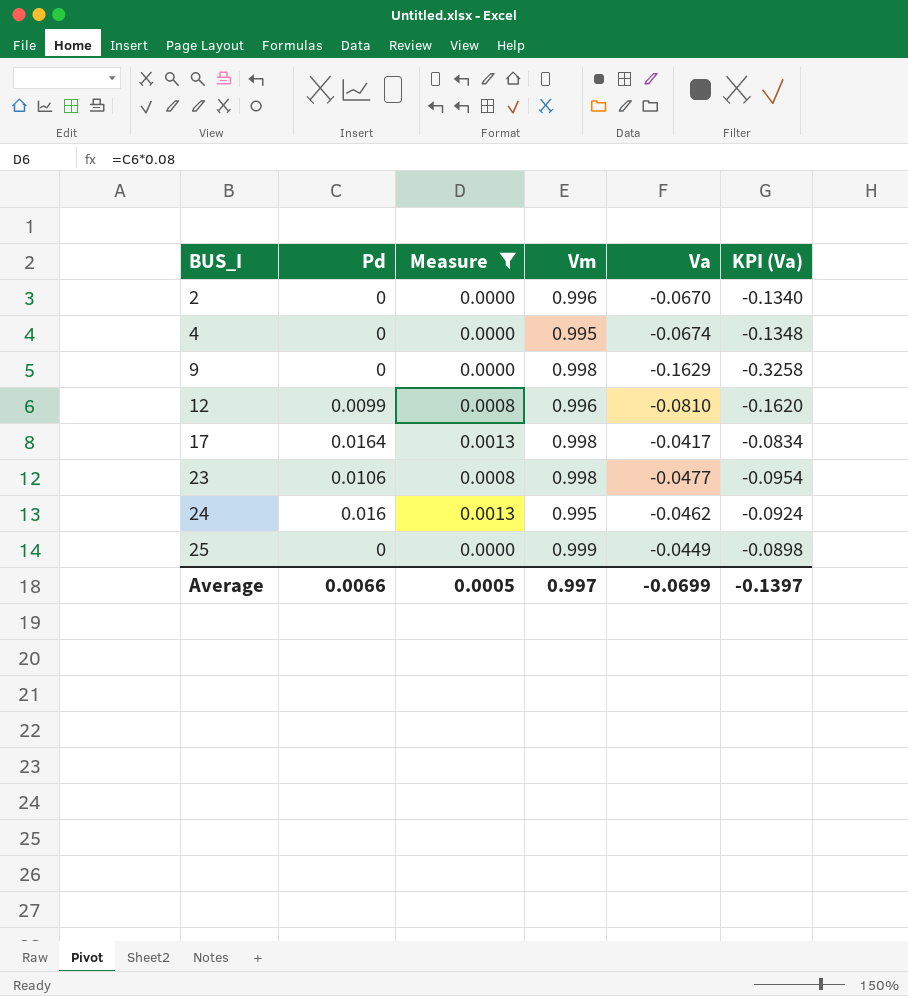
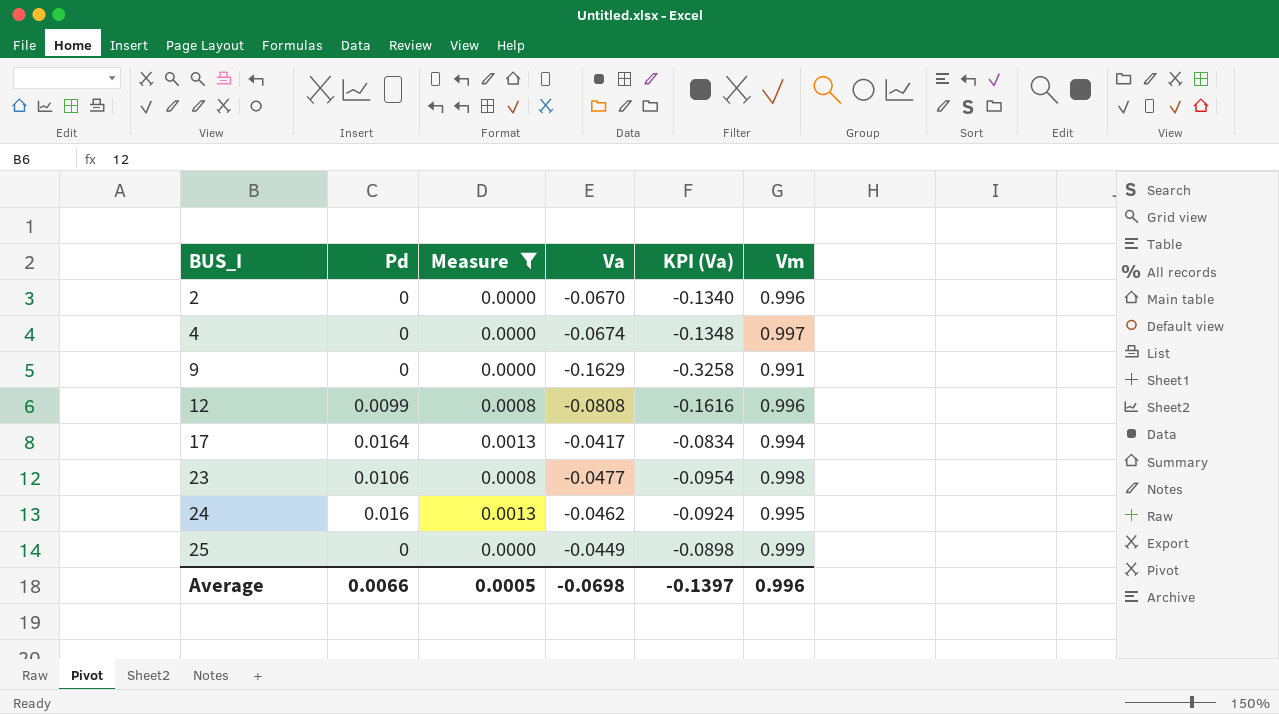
column Vm | position: 4 -> 6
4 | Vm: 0.995 -> 0.997
9 | Vm: 0.998 -> 0.991
12 | Va: -0.0810 -> -0.0808
12 | KPI (Va): -0.1620 -> -0.1616
17 | Vm: 0.998 -> 0.994
Average | Va: -0.0699 -> -0.0698
Average | Vm: 0.997 -> 0.996

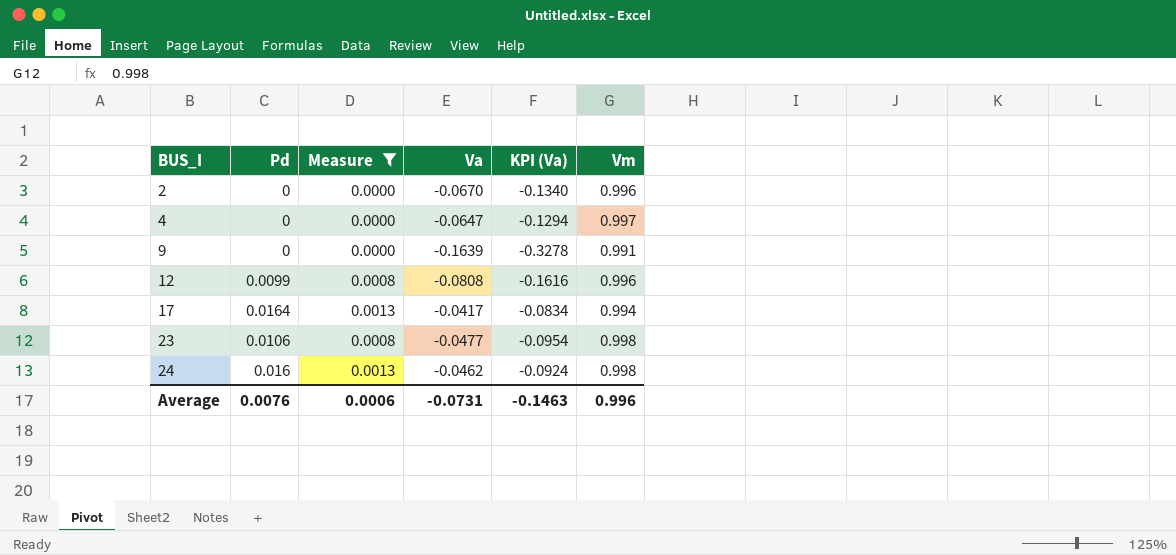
row 25: 0 | 0.0000 | -0.0449 | -0.0898 | 0.999 -> none
4 | Va: -0.0674 -> -0.0647
4 | KPI (Va): -0.1348 -> -0.1294
9 | Va: -0.1629 -> -0.1639
9 | KPI (Va): -0.3258 -> -0.3278
24 | Vm: 0.995 -> 0.998
Average | Pd: 0.0066 -> 0.0076
Average | Measure: 0.0005 -> 0.0006
Average | Va: -0.0698 -> -0.0731
Average | KPI (Va): -0.1397 -> -0.1463

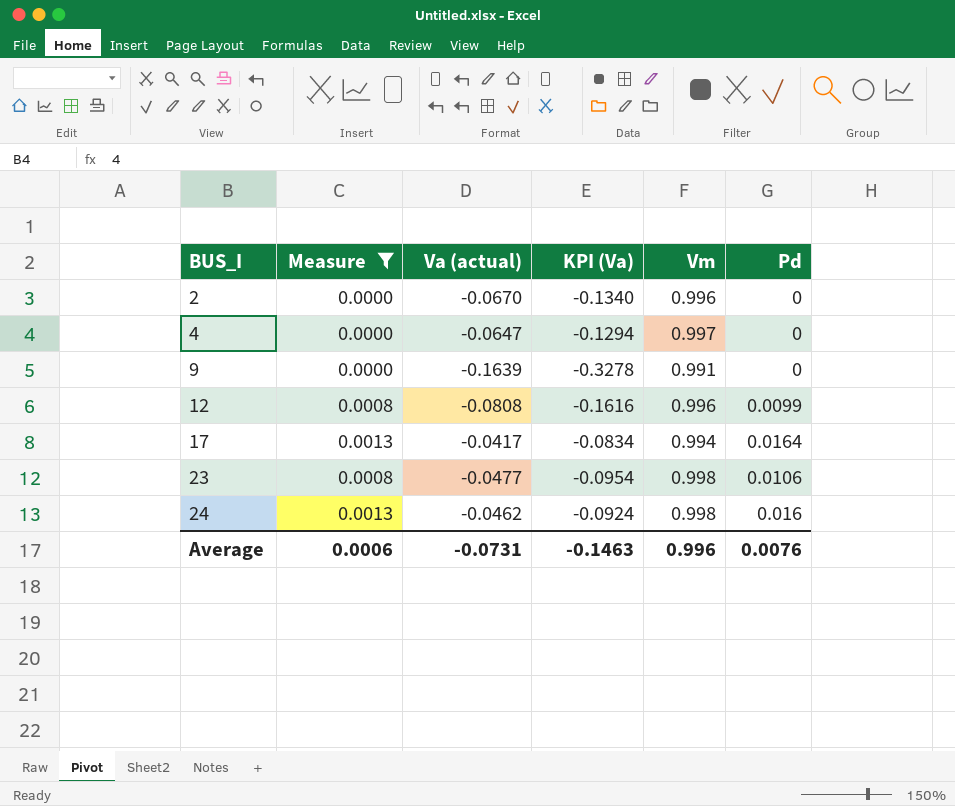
column name: Va -> Va (actual)
column Pd | position: 2 -> 6

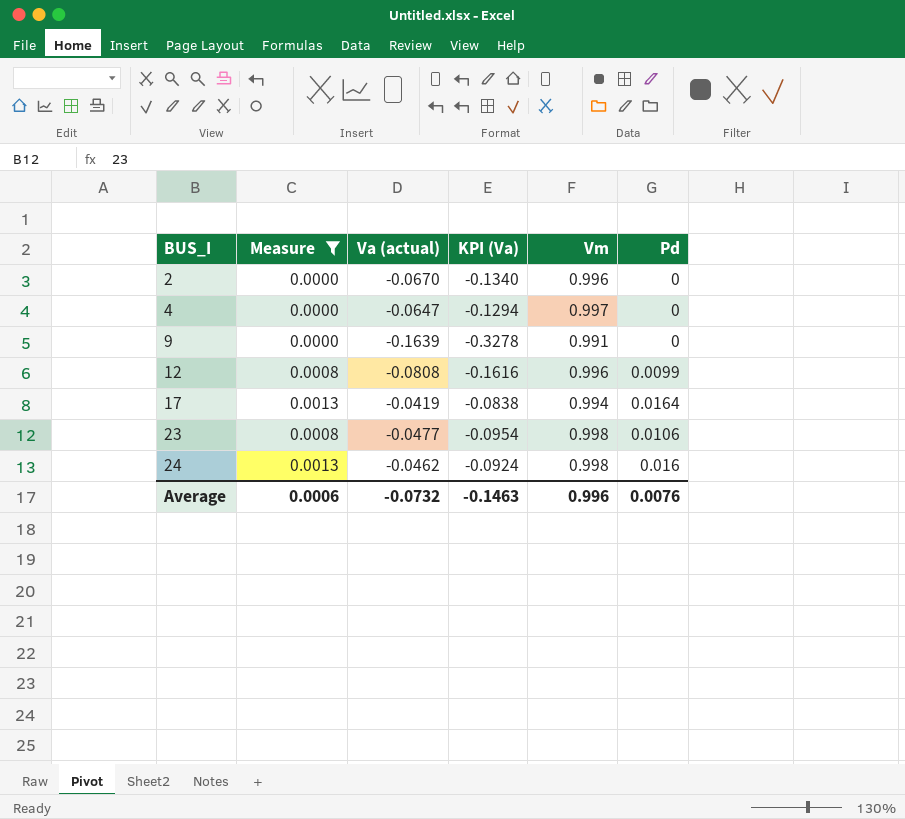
17 | Va (actual): -0.0417 -> -0.0419
17 | KPI (Va): -0.0834 -> -0.0838
Average | Va (actual): -0.0731 -> -0.0732

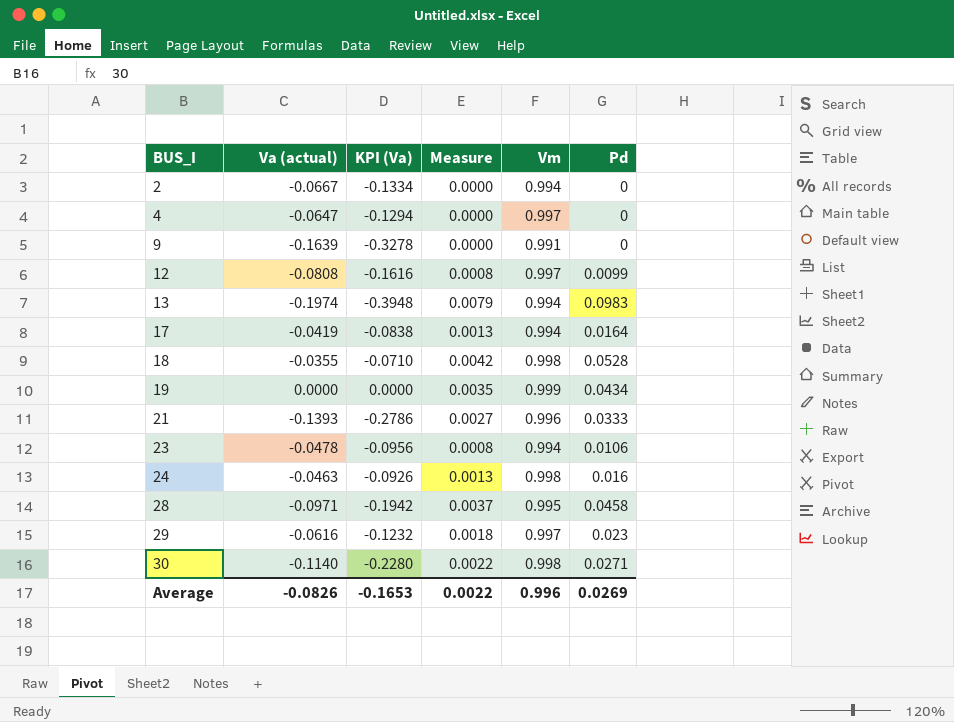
filter: Measure <= 0.0013 -> none
column Measure | position: 2 -> 4
2 | Va (actual): -0.0670 -> -0.0667
2 | KPI (Va): -0.1340 -> -0.1334
2 | Vm: 0.996 -> 0.994
12 | Vm: 0.996 -> 0.997
23 | Va (actual): -0.0477 -> -0.0478
23 | KPI (Va): -0.0954 -> -0.0956
23 | Vm: 0.998 -> 0.994
24 | Va (actual): -0.0462 -> -0.0463
24 | KPI (Va): -0.0924 -> -0.0926
Average | Va (actual): -0.0732 -> -0.0826
Average | KPI (Va): -0.1463 -> -0.1653
Average | Measure: 0.0006 -> 0.0022
Average | Pd: 0.0076 -> 0.0269

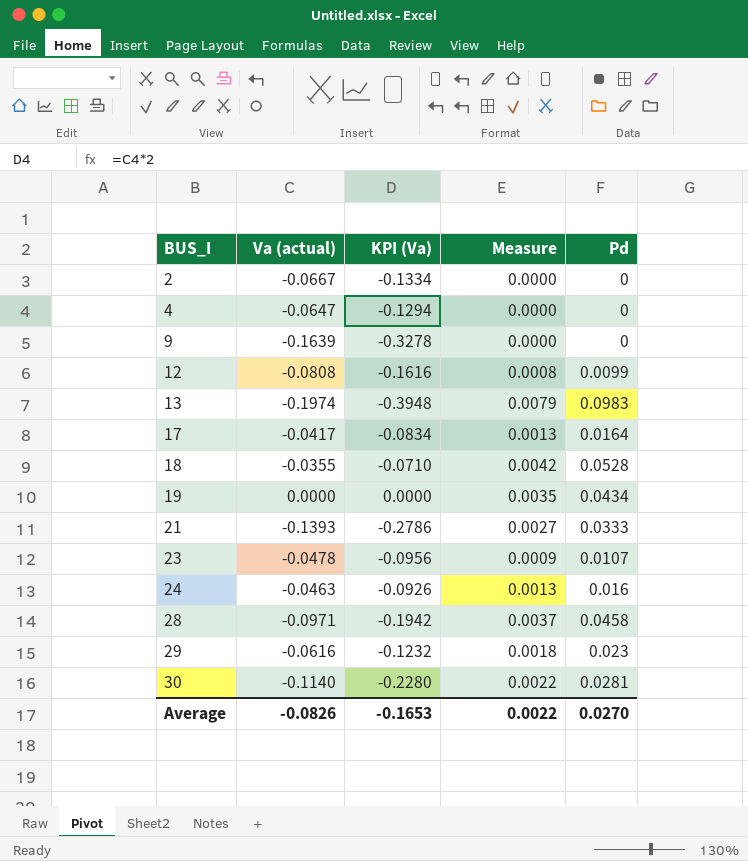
column Vm | position: 5 -> none
17 | Va (actual): -0.0419 -> -0.0417
17 | KPI (Va): -0.0838 -> -0.0834
23 | Measure: 0.0008 -> 0.0009
23 | Pd: 0.0106 -> 0.0107
30 | Pd: 0.0271 -> 0.0281
Average | Pd: 0.0269 -> 0.0270

